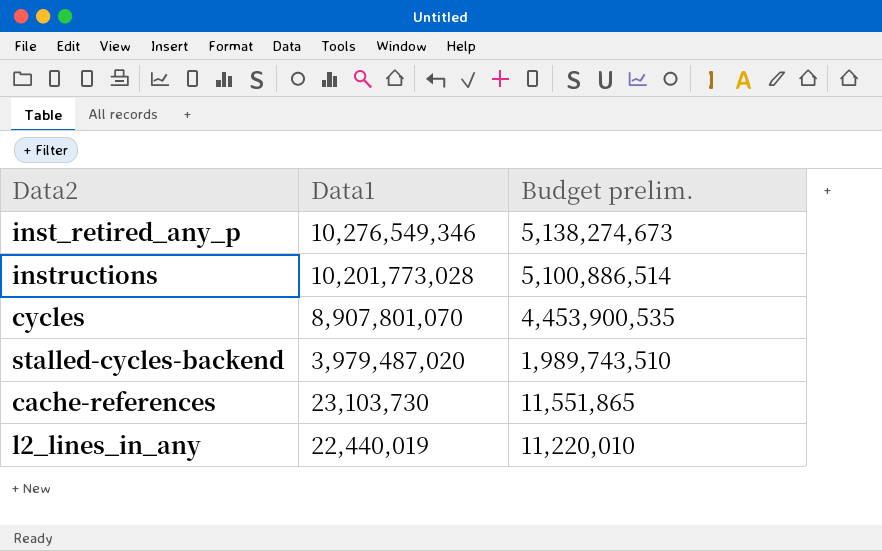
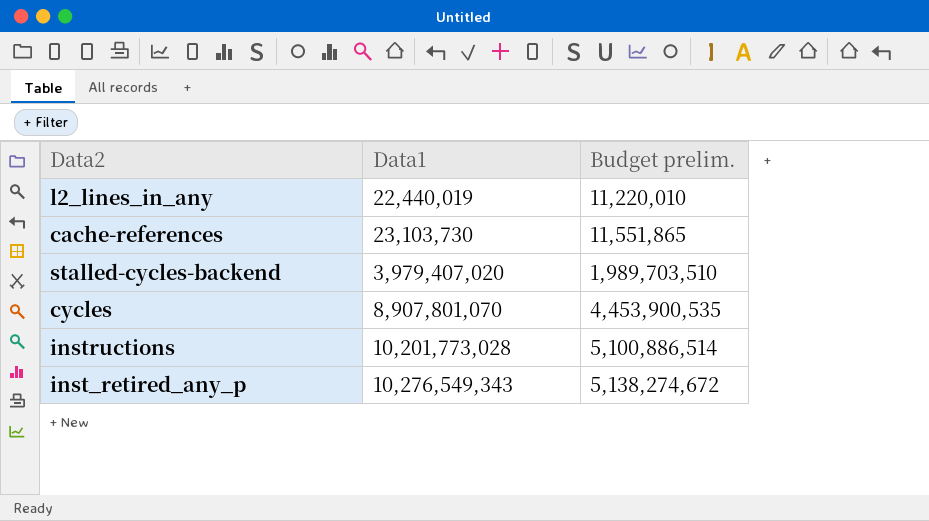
row order: Data1 descending -> Data1 ascending
stalled-cycles-backend | Data1: 3,979,487,020 -> 3,979,407,020
stalled-cycles-backend | Budget prelim.: 1,989,743,510 -> 1,989,703,510
inst_retired_any_p | Data1: 10,276,549,346 -> 10,276,549,343
inst_retired_any_p | Budget prelim.: 5,138,274,673 -> 5,138,274,672

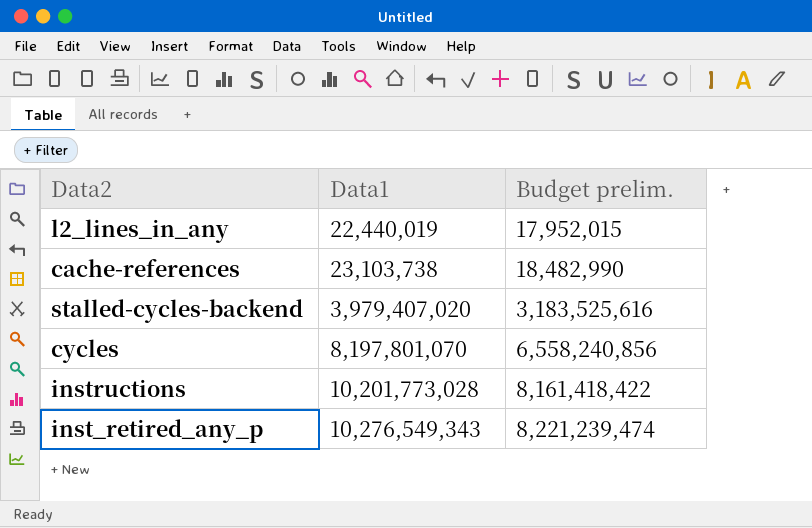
column Budget prelim. | formula: [Data1] * 0.5 -> [Data1] * 0.8
cache-references | Data1: 23,103,730 -> 23,103,738
cycles | Data1: 8,907,801,070 -> 8,197,801,070

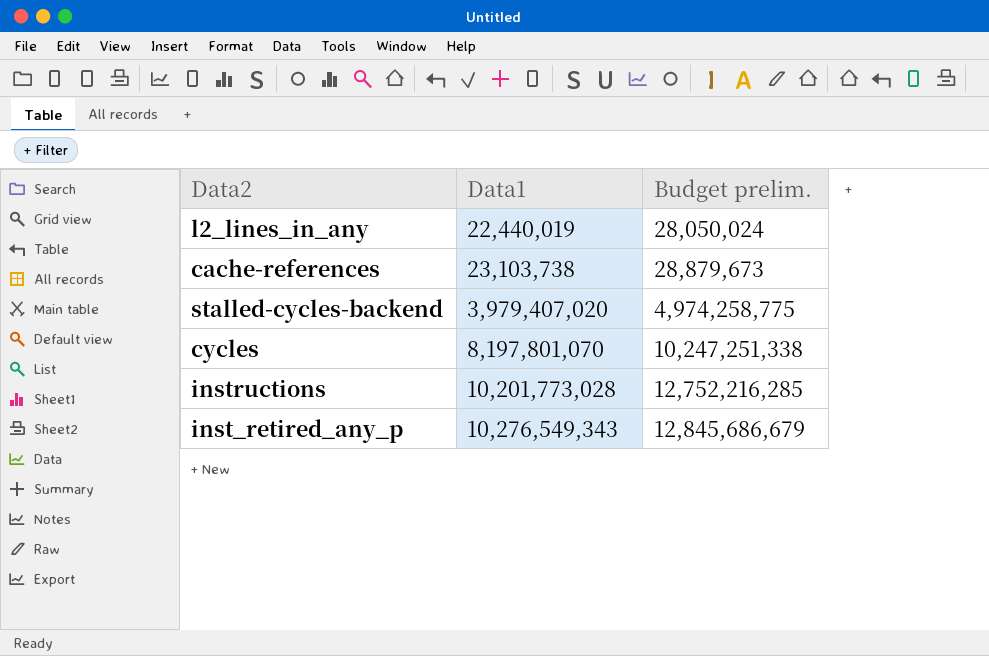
column Budget prelim. | formula: [Data1] * 0.8 -> [Data1] * 1.25

